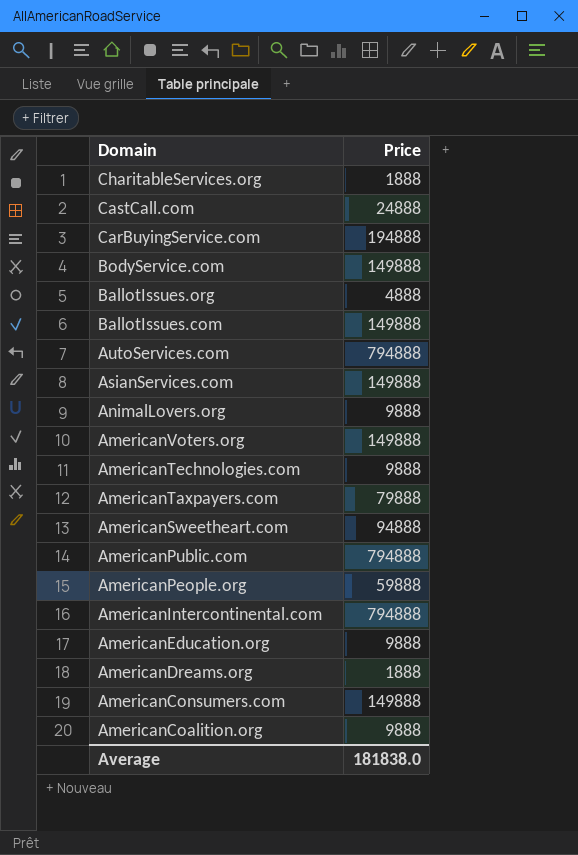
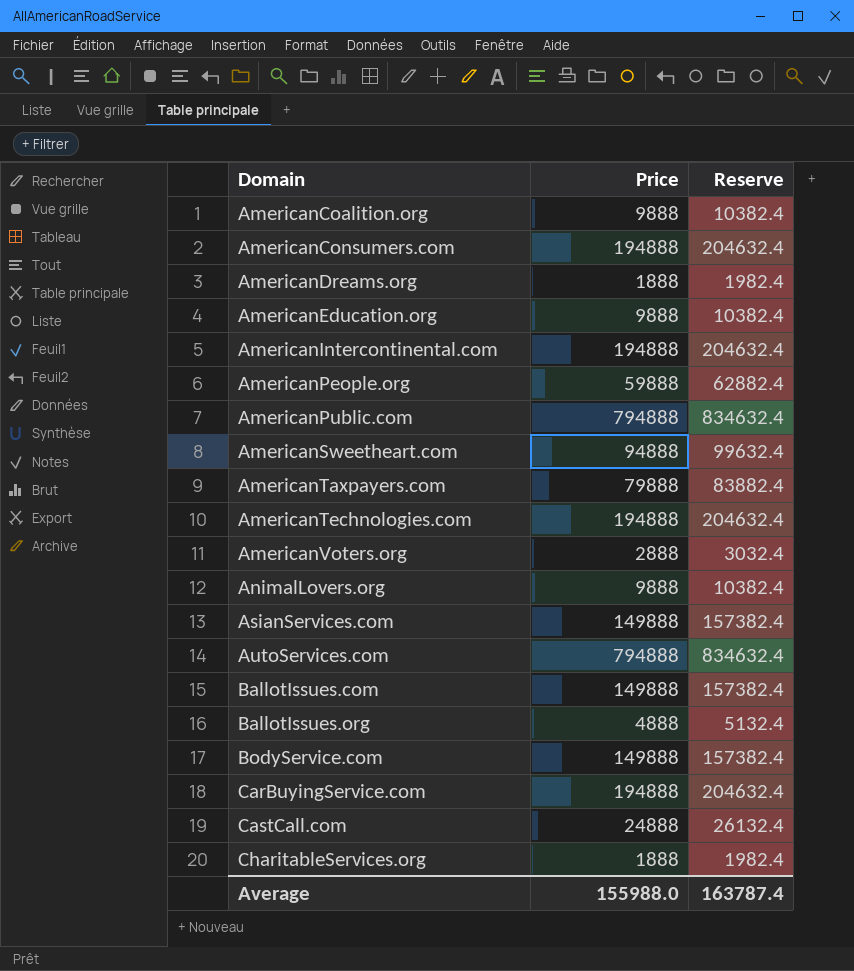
row order: Domain descending -> Domain ascending
column Reserve | formula: none -> [Price] * 1.05
AmericanConsumers.com | Price: 149888 -> 194888
AmericanIntercontinental.com | Price: 794888 -> 194888
AmericanTechnologies.com | Price: 9888 -> 194888
AmericanVoters.org | Price: 149888 -> 2888
Average | Price: 181838.0 -> 155988.0

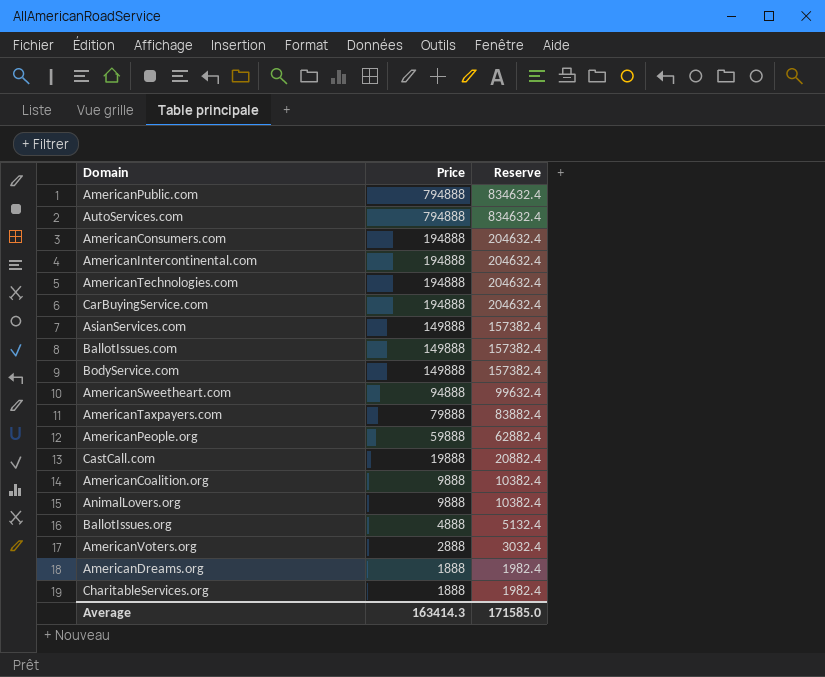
row order: Domain ascending -> Price descending
row AmericanEducation.org: 9888 | 10382.4 -> none
CastCall.com | Price: 24888 -> 19888
CastCall.com | Reserve: 26132.4 -> 20882.4
Average | Price: 155988.0 -> 163414.3
Average | Reserve: 163787.4 -> 171585.0

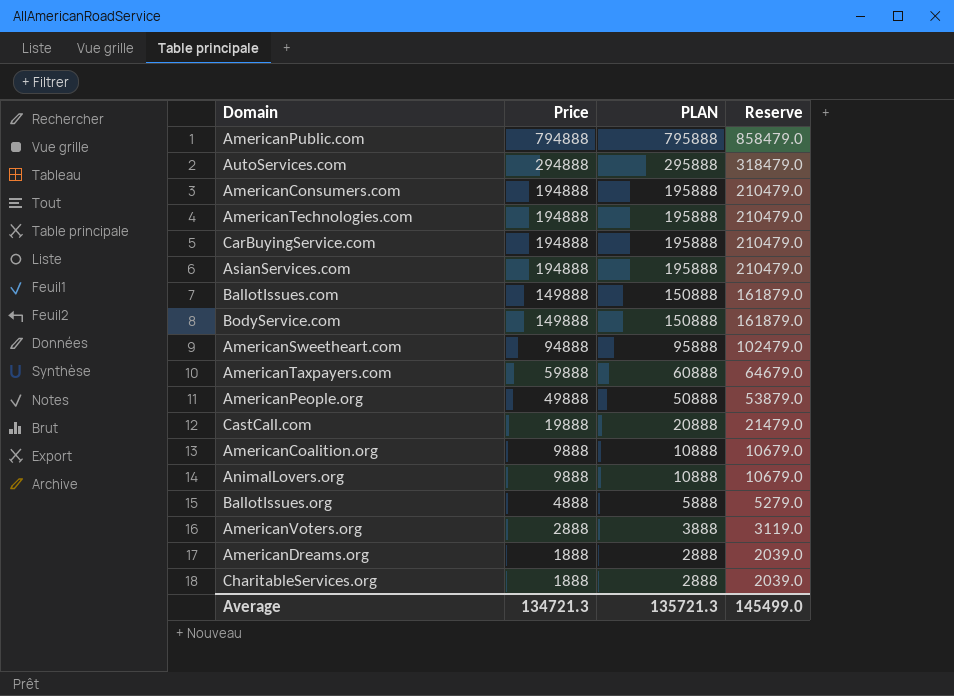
column PLAN | formula: none -> [Price] + 1000
column Reserve | formula: [Price] * 1.05 -> [Price] * 1.08
row AmericanIntercontinental.com: 194888 | 204632.4 -> none
AutoServices.com | Price: 794888 -> 294888
AsianServices.com | Price: 149888 -> 194888
AmericanTaxpayers.com | Price: 79888 -> 59888
AmericanPeople.org | Price: 59888 -> 49888
Average | Price: 163414.3 -> 134721.3
Average | Reserve: 171585.0 -> 145499.0

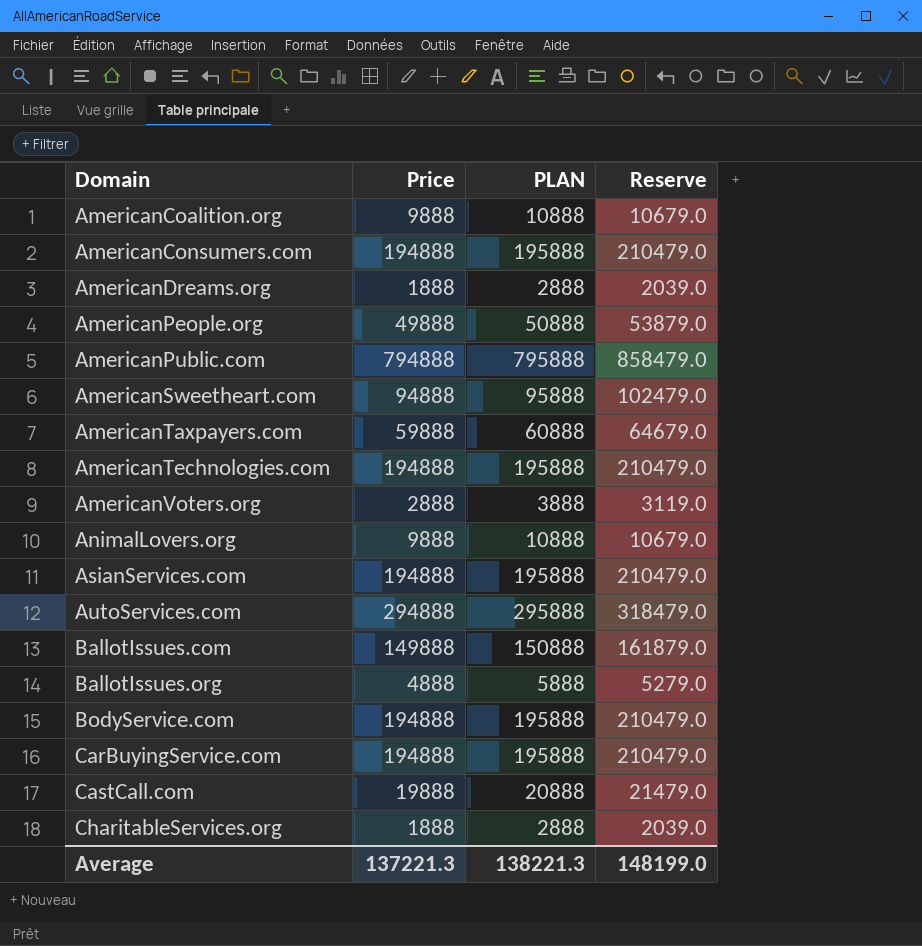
row order: Price descending -> Domain ascending
BodyService.com | Price: 149888 -> 194888
BodyService.com | PLAN: 150888 -> 195888
BodyService.com | Reserve: 161879.0 -> 210479.0
Average | Price: 134721.3 -> 137221.3
Average | PLAN: 135721.3 -> 138221.3
Average | Reserve: 145499.0 -> 148199.0

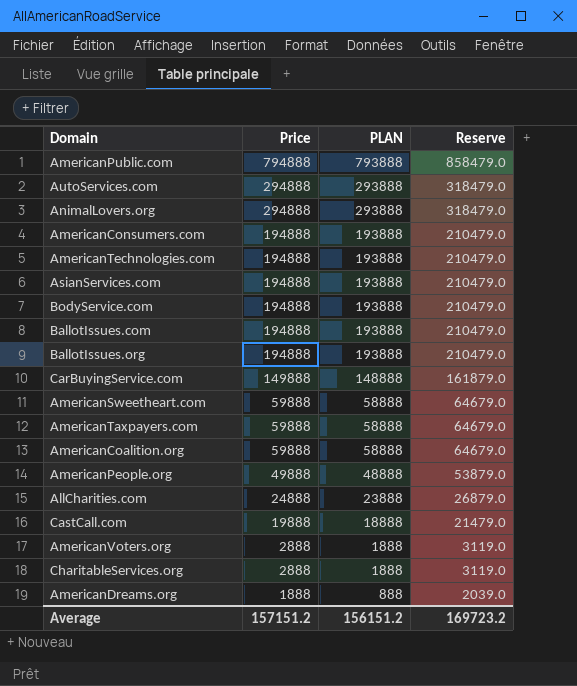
row order: Domain ascending -> Price descending
column PLAN | formula: [Price] + 1000 -> [Price] - 1000
AnimalLovers.org | Price: 9888 -> 294888
AnimalLovers.org | Reserve: 10679.0 -> 318479.0
BallotIssues.com | Price: 149888 -> 194888
BallotIssues.com | Reserve: 161879.0 -> 210479.0
BallotIssues.org | Price: 4888 -> 194888
BallotIssues.org | Reserve: 5279.0 -> 210479.0
CarBuyingService.com | Price: 194888 -> 149888
CarBuyingService.com | Reserve: 210479.0 -> 161879.0
AmericanSweetheart.com | Price: 94888 -> 59888
AmericanSweetheart.com | Reserve: 102479.0 -> 64679.0
AmericanCoalition.org | Price: 9888 -> 59888
AmericanCoalition.org | Reserve: 10679.0 -> 64679.0
row AllCharities.com: none -> 24888 | 23888 | 26879.0
CharitableServices.org | Price: 1888 -> 2888
CharitableServices.org | Reserve: 2039.0 -> 3119.0
Average | Price: 137221.3 -> 157151.2
Average | PLAN: 138221.3 -> 156151.2
Average | Reserve: 148199.0 -> 169723.2

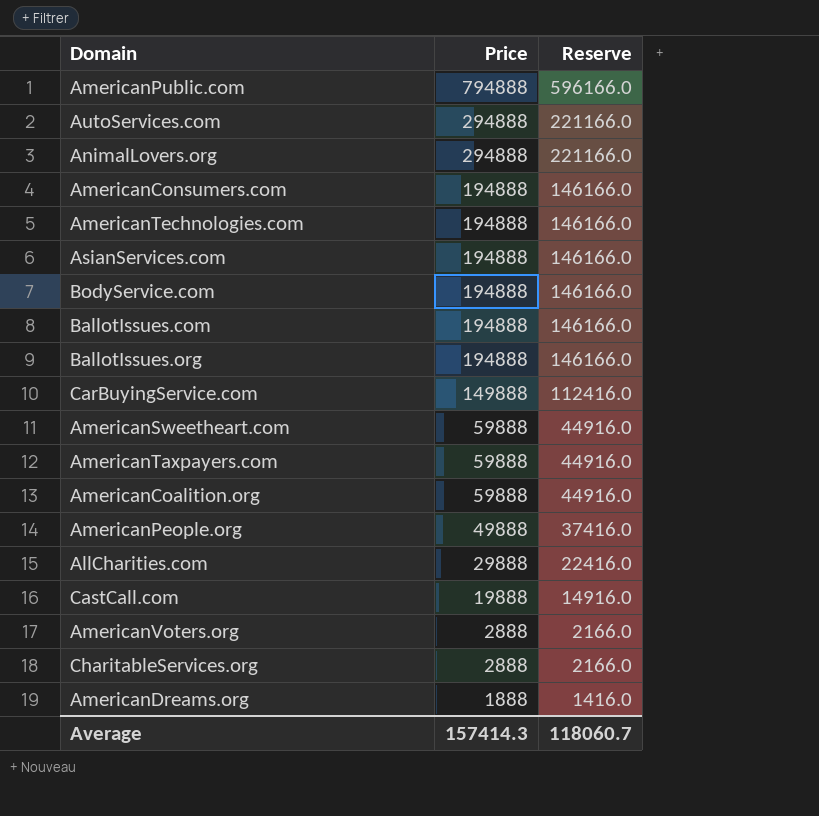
column PLAN | formula: [Price] - 1000 -> none
column Reserve | formula: [Price] * 1.08 -> [Price] * 0.75
AllCharities.com | Price: 24888 -> 29888
Average | Price: 157151.2 -> 157414.3
Average | Reserve: 169723.2 -> 118060.7

